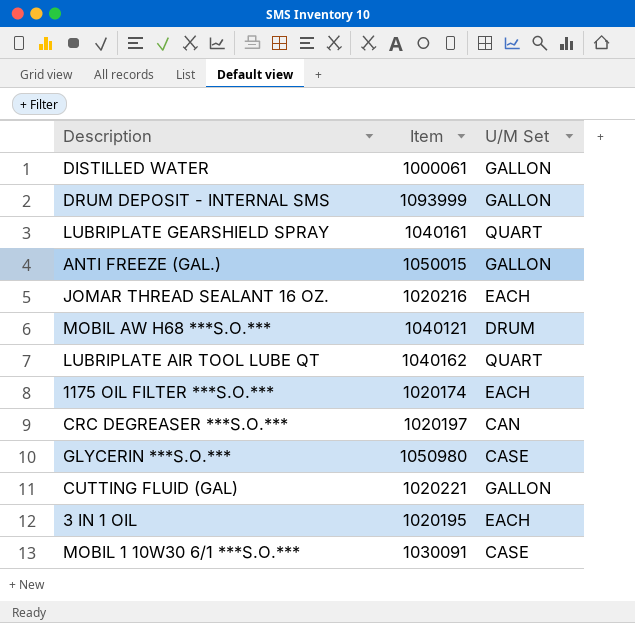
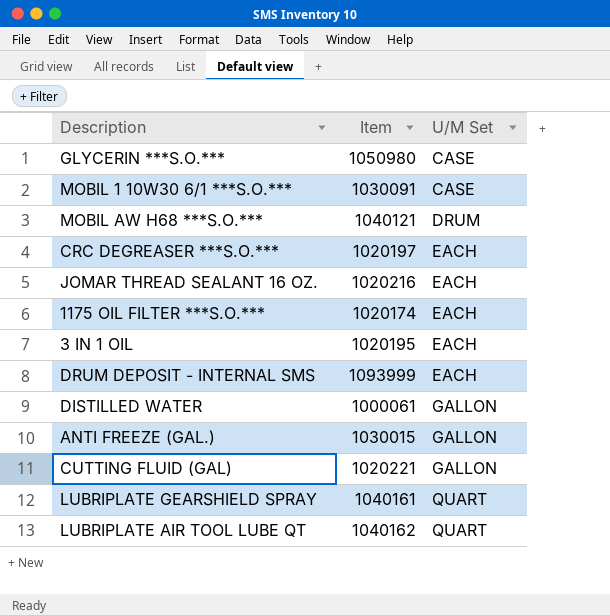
row order: none -> U/M Set ascending
CRC DEGREASER ***S.O.*** | U/M Set: CAN -> EACH
DRUM DEPOSIT - INTERNAL SMS | U/M Set: GALLON -> EACH
ANTI FREEZE (GAL.) | Item: 1050015 -> 1030015

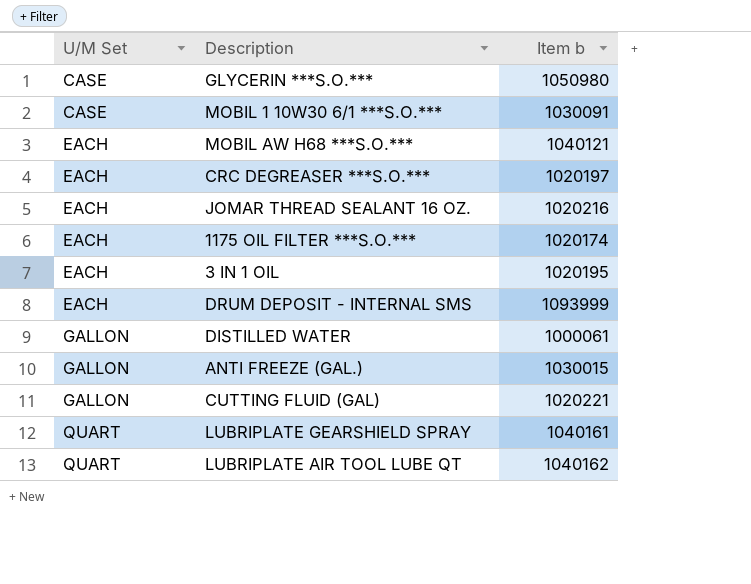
column U/M Set | position: 3 -> 1
column name: Item -> Item b
MOBIL AW H68 ***S.O.*** | U/M Set: DRUM -> EACH

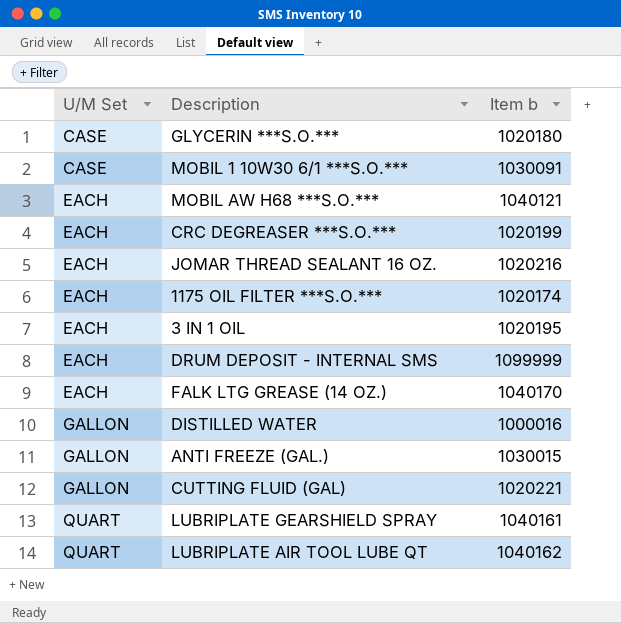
GLYCERIN ***S.O.*** | Item b: 1050980 -> 1020180
CRC DEGREASER ***S.O.*** | Item b: 1020197 -> 1020199
DRUM DEPOSIT - INTERNAL SMS | Item b: 1093999 -> 1099999
row FALK LTG GREASE (14 OZ.): none -> EACH | 1040170
DISTILLED WATER | Item b: 1000061 -> 1000016

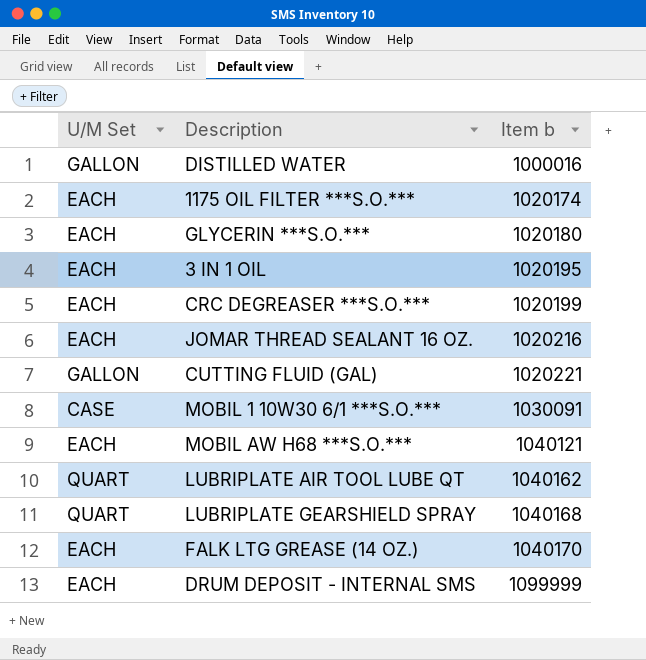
row order: U/M Set ascending -> Item b ascending
row ANTI FREEZE (GAL.): GALLON | 1030015 -> none
GLYCERIN ***S.O.*** | U/M Set: CASE -> EACH
LUBRIPLATE GEARSHIELD SPRAY | Item b: 1040161 -> 1040168

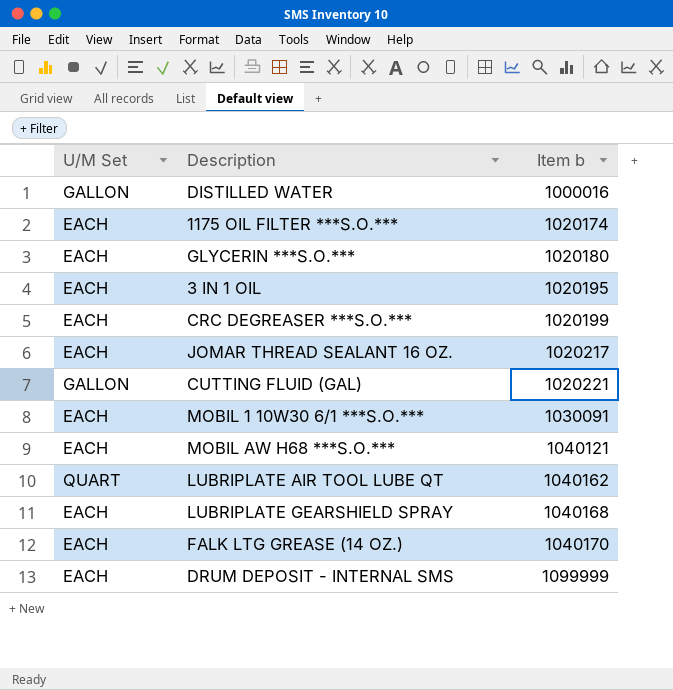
JOMAR THREAD SEALANT 16 OZ. | Item b: 1020216 -> 1020217
MOBIL 1 10W30 6/1 ***S.O.*** | U/M Set: CASE -> EACH
LUBRIPLATE GEARSHIELD SPRAY | U/M Set: QUART -> EACH

